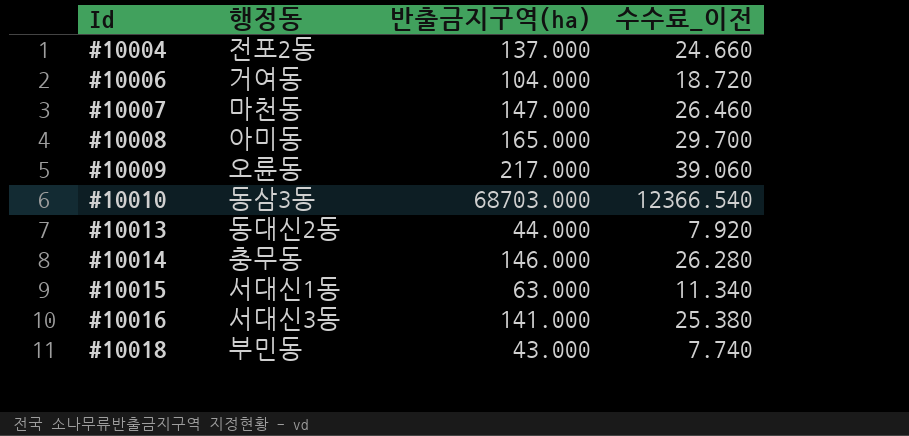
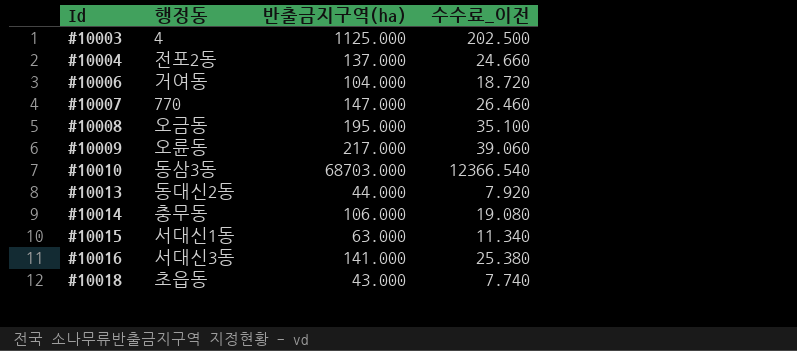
row #10003: none -> 4 | 1125.000 | 202.500
#10007 | 행정동: 마천동 -> 770
#10008 | 행정동: 아미동 -> 오금동
#10008 | 반출금지구역(ha): 165.000 -> 195.000
#10008 | 수수료_이전: 29.700 -> 35.100
#10014 | 반출금지구역(ha): 146.000 -> 106.000
#10014 | 수수료_이전: 26.280 -> 19.080
#10018 | 행정동: 부민동 -> 초읍동

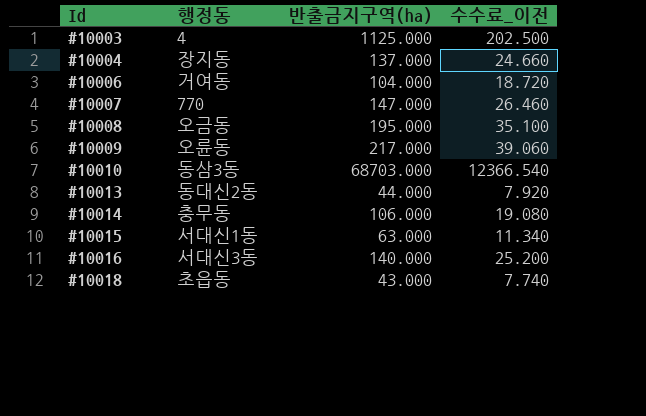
#10004 | 행정동: 전포2동 -> 장지동
#10016 | 반출금지구역(ha): 141.000 -> 140.000
#10016 | 수수료_이전: 25.380 -> 25.200

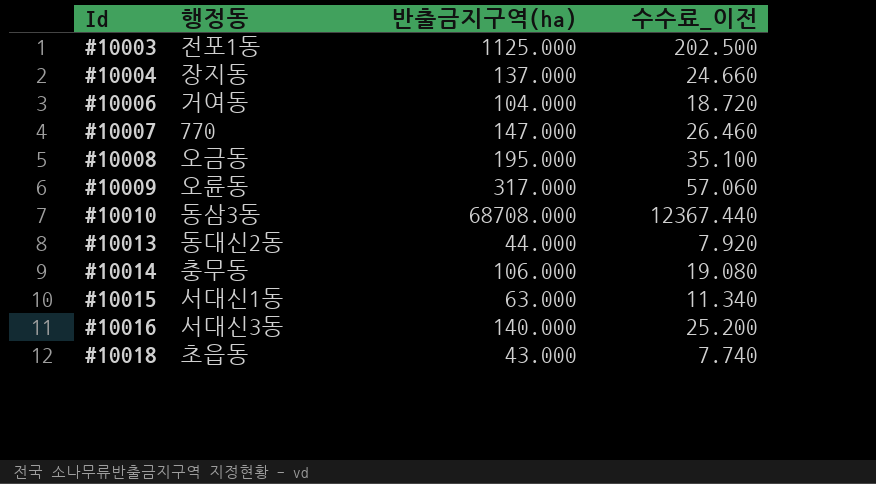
#10003 | 행정동: 4 -> 전포1동
#10009 | 반출금지구역(ha): 217.000 -> 317.000
#10009 | 수수료_이전: 39.060 -> 57.060
#10010 | 반출금지구역(ha): 68703.000 -> 68708.000
#10010 | 수수료_이전: 12366.540 -> 12367.440

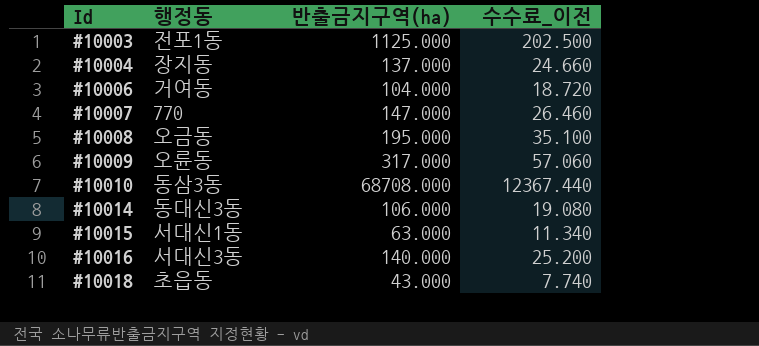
row #10013: 동대신2동 | 44.000 | 7.920 -> none
#10014 | 행정동: 충무동 -> 동대신3동

